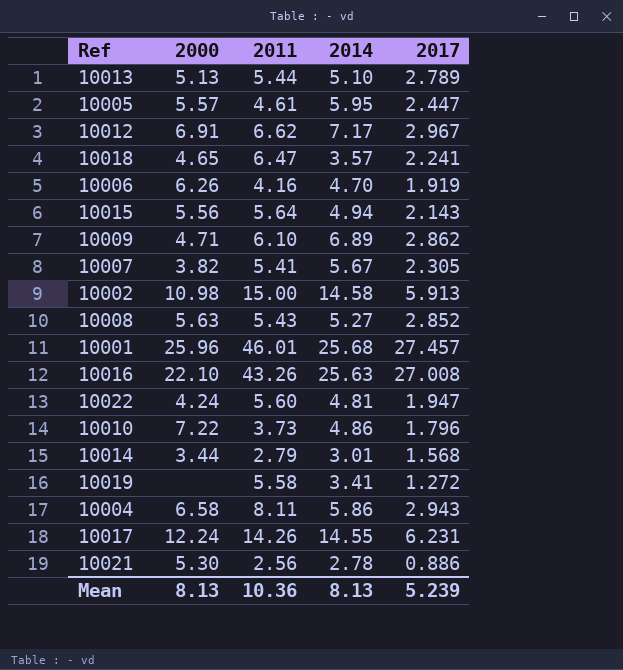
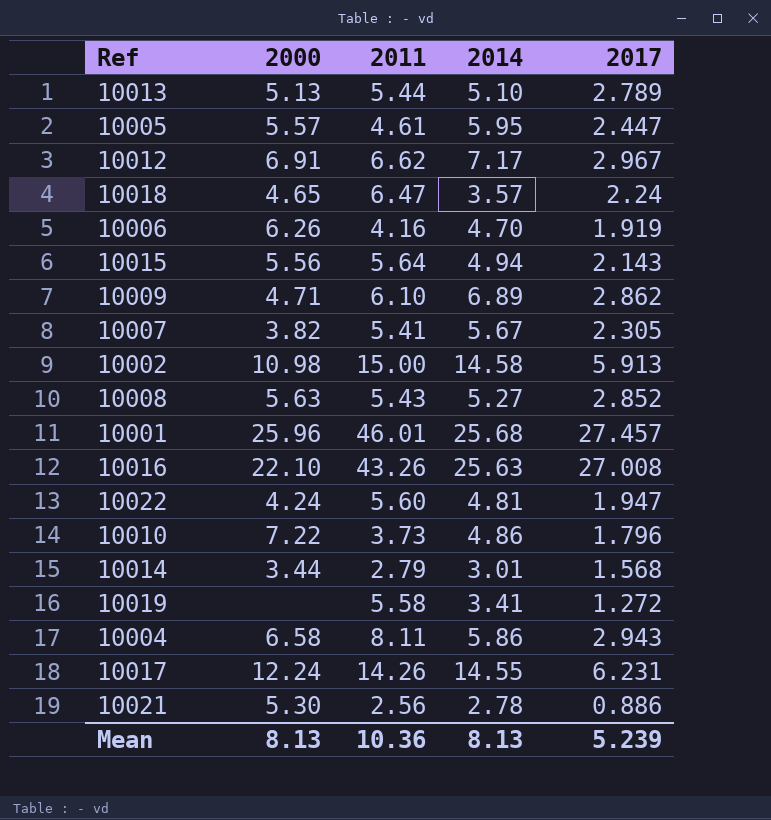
10018 | 2017: 2.241 -> 2.24

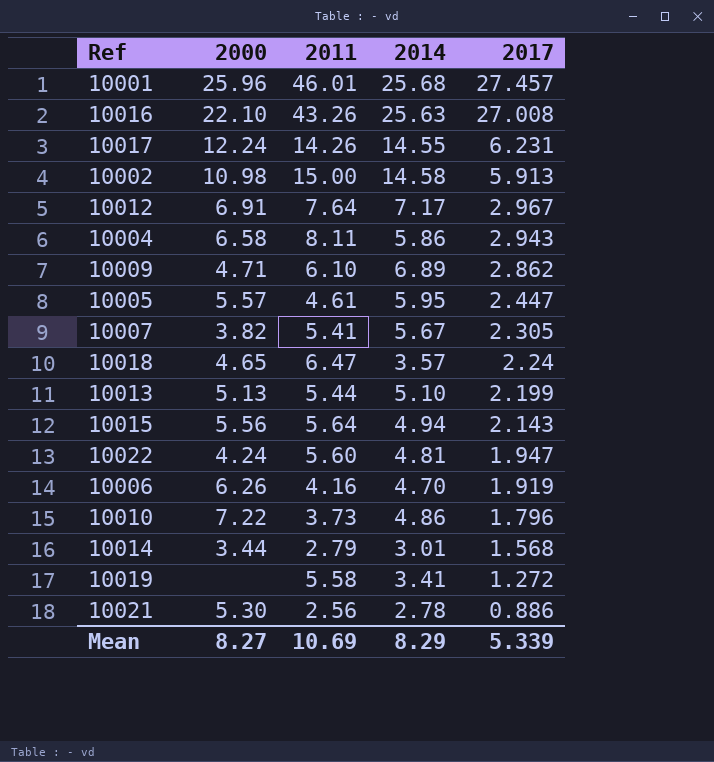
row order: none -> 2017 descending
row 10008: 5.63 | 5.43 | 5.27 | 2.852 -> none
10012 | 2011: 6.62 -> 7.64
10013 | 2017: 2.789 -> 2.199
Mean | 2000: 8.13 -> 8.27
Mean | 2011: 10.36 -> 10.69
Mean | 2014: 8.13 -> 8.29
Mean | 2017: 5.239 -> 5.339

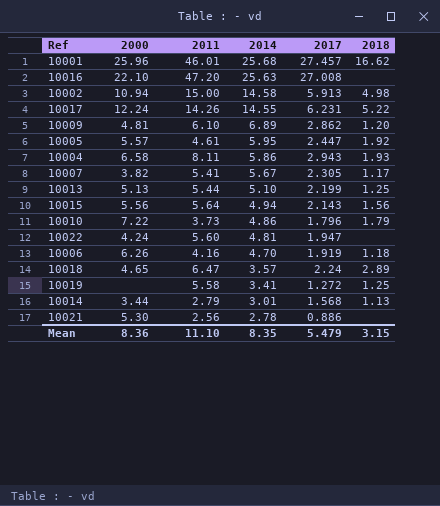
row order: 2017 descending -> 2014 descending
column 2018 | position: none -> 6
row 10012: 6.91 | 7.64 | 7.17 | 2.967 -> none
10016 | 2011: 43.26 -> 47.20
10002 | 2000: 10.98 -> 10.94
10009 | 2000: 4.71 -> 4.81
Mean | 2000: 8.27 -> 8.36
Mean | 2011: 10.69 -> 11.10
Mean | 2014: 8.29 -> 8.35
Mean | 2017: 5.339 -> 5.479

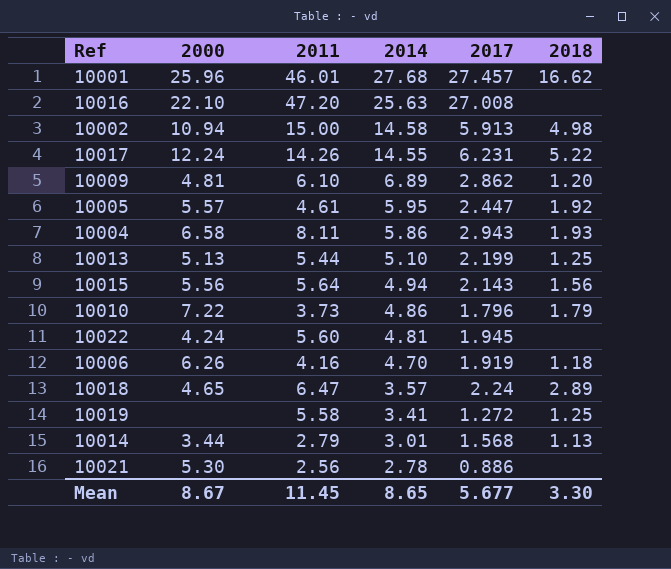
row 10007: 3.82 | 5.41 | 5.67 | 2.305 | 1.17 -> none
10001 | 2014: 25.68 -> 27.68
10022 | 2017: 1.947 -> 1.945
Mean | 2000: 8.36 -> 8.67
Mean | 2011: 11.10 -> 11.45
Mean | 2014: 8.35 -> 8.65
Mean | 2017: 5.479 -> 5.677
Mean | 2018: 3.15 -> 3.30

